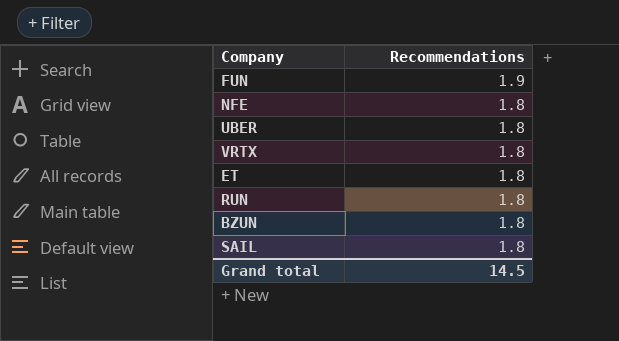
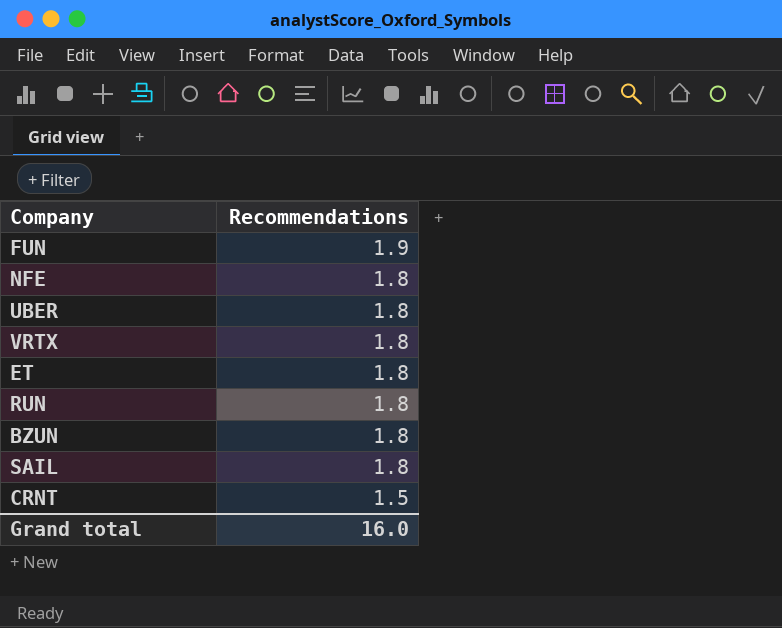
row CRNT: none -> 1.5
Grand total | Recommendations: 14.5 -> 16.0

